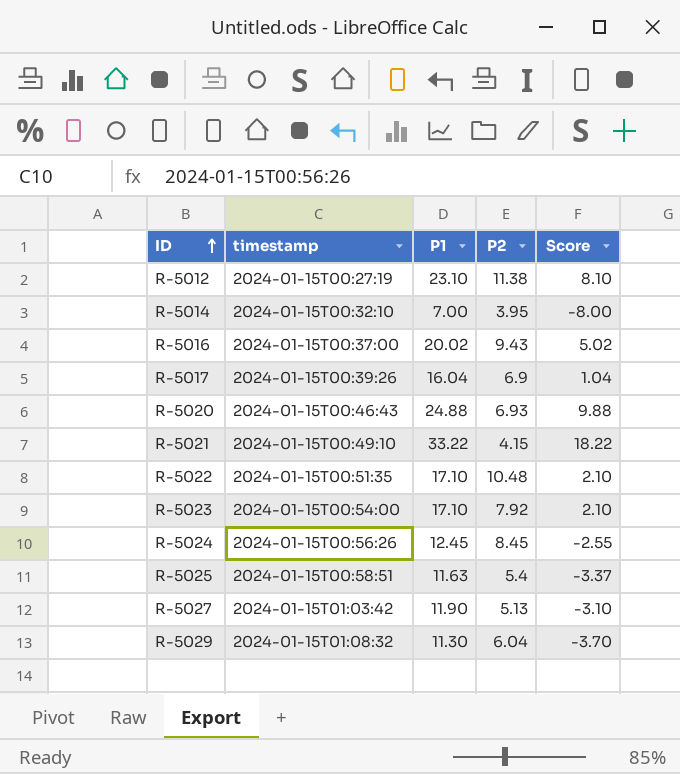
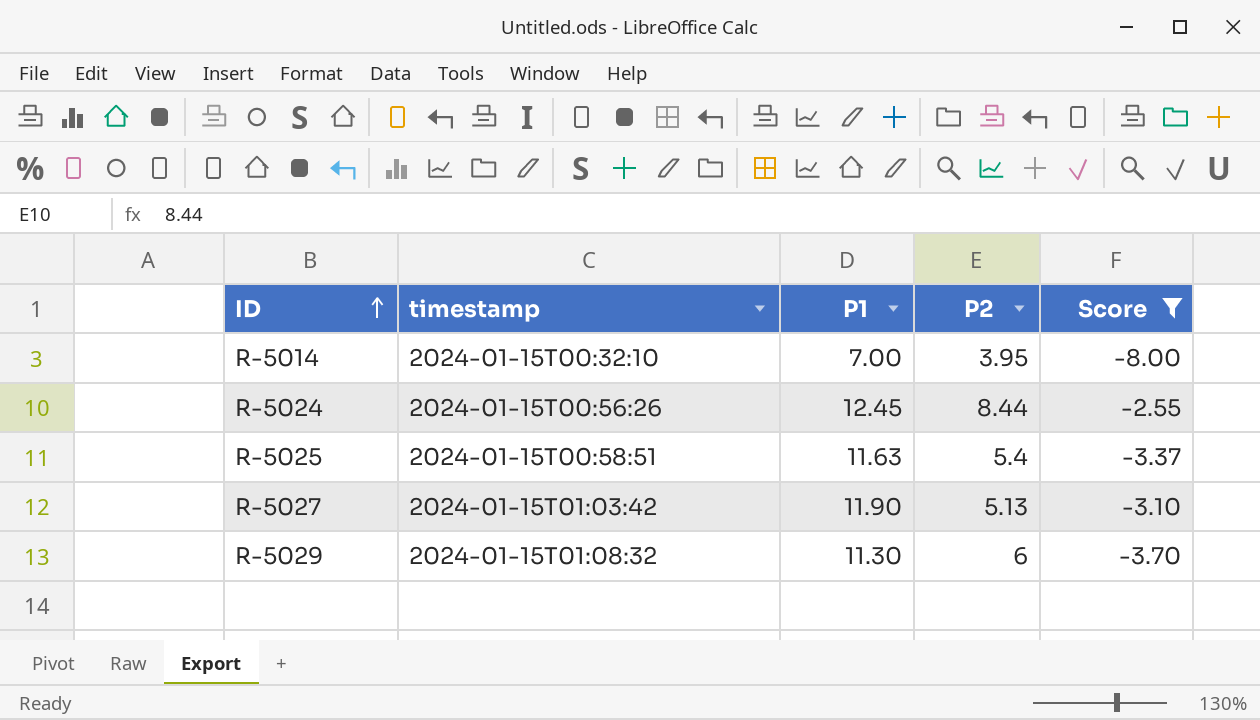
filter: none -> Score <= -2.55
R-5024 | P2: 8.45 -> 8.44
R-5029 | P2: 6.04 -> 6

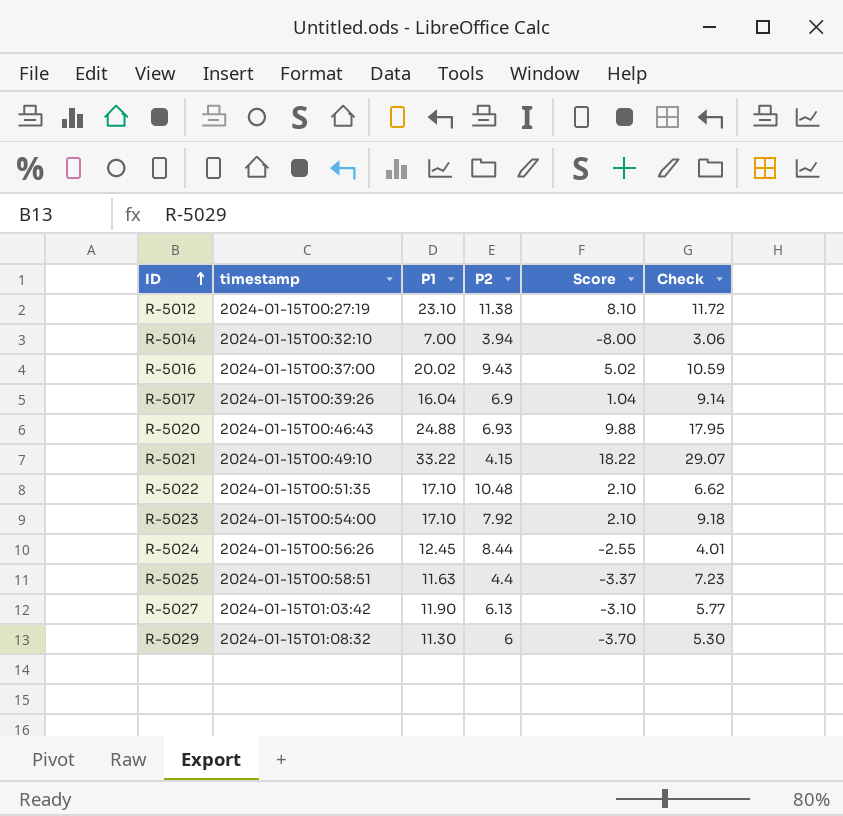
filter: Score <= -2.55 -> none
column Check | formula: none -> [P1] - [P2]
R-5014 | P2: 3.95 -> 3.94
R-5025 | P2: 5.4 -> 4.4
R-5027 | P2: 5.13 -> 6.13

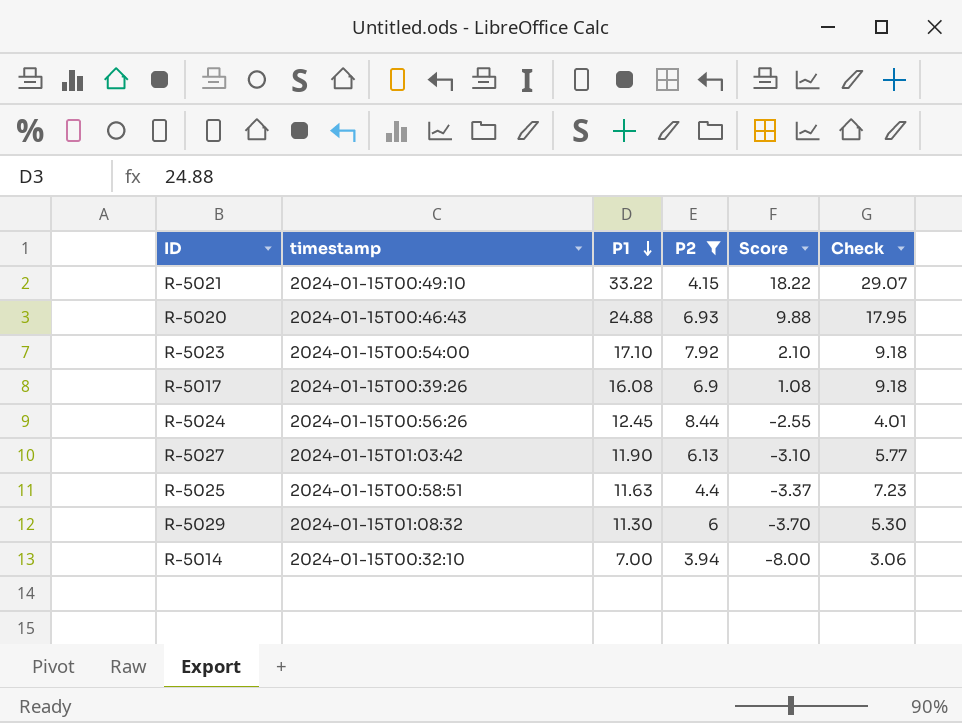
filter: none -> P2 <= 8.44
row order: ID ascending -> P1 descending
R-5017 | P1: 16.04 -> 16.08
R-5017 | Score: 1.04 -> 1.08
R-5017 | Check: 9.14 -> 9.18

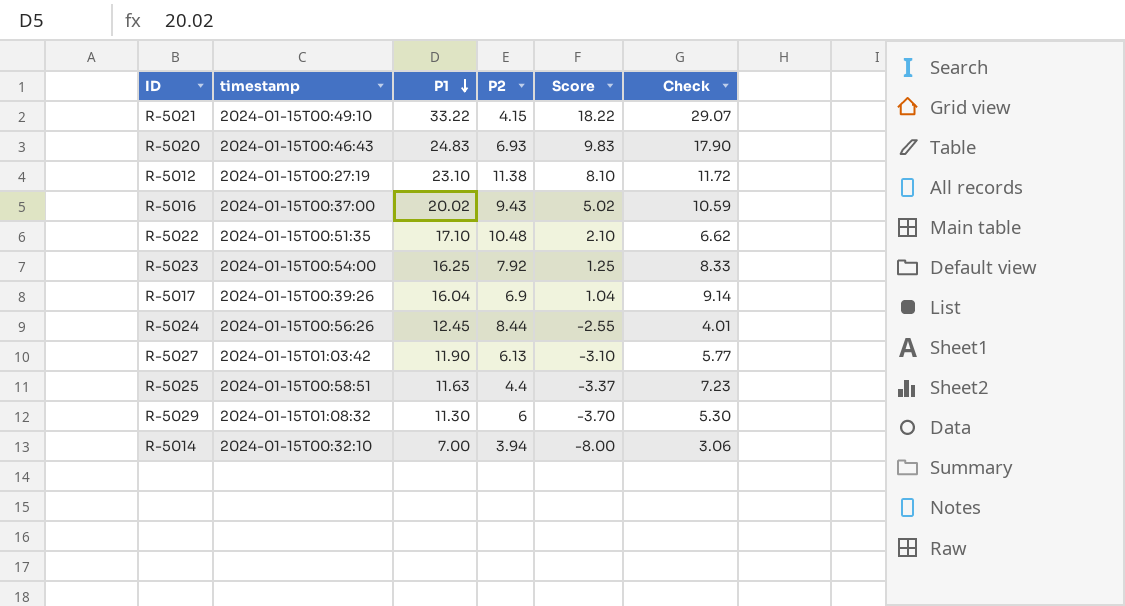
filter: P2 <= 8.44 -> none
R-5020 | P1: 24.88 -> 24.83
R-5020 | Score: 9.88 -> 9.83
R-5020 | Check: 17.95 -> 17.90
R-5023 | P1: 17.10 -> 16.25
R-5023 | Score: 2.10 -> 1.25
R-5023 | Check: 9.18 -> 8.33
R-5017 | P1: 16.08 -> 16.04
R-5017 | Score: 1.08 -> 1.04
R-5017 | Check: 9.18 -> 9.14

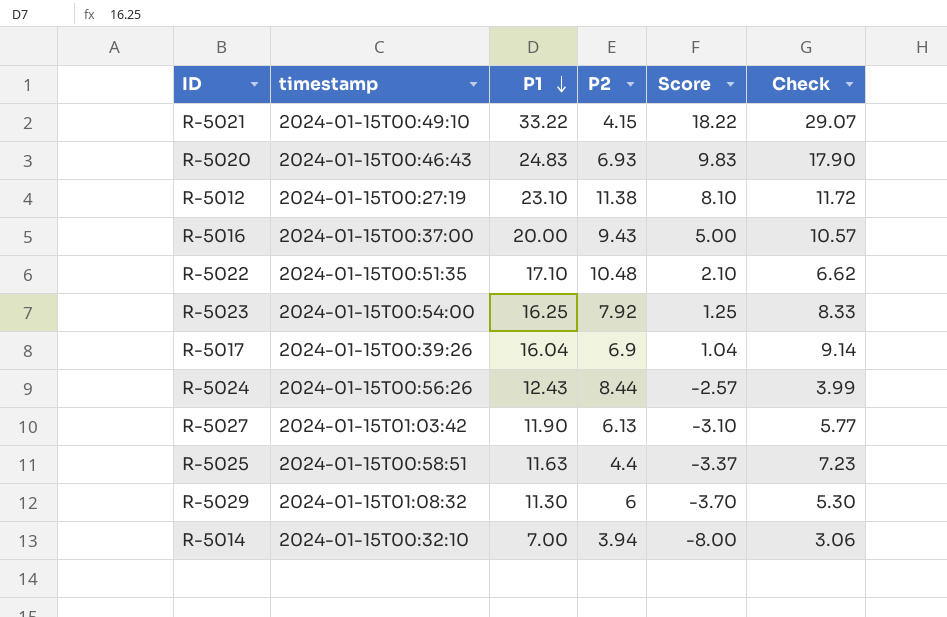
R-5016 | P1: 20.02 -> 20.00
R-5016 | Score: 5.02 -> 5.00
R-5016 | Check: 10.59 -> 10.57
R-5024 | P1: 12.45 -> 12.43
R-5024 | Score: -2.55 -> -2.57
R-5024 | Check: 4.01 -> 3.99

